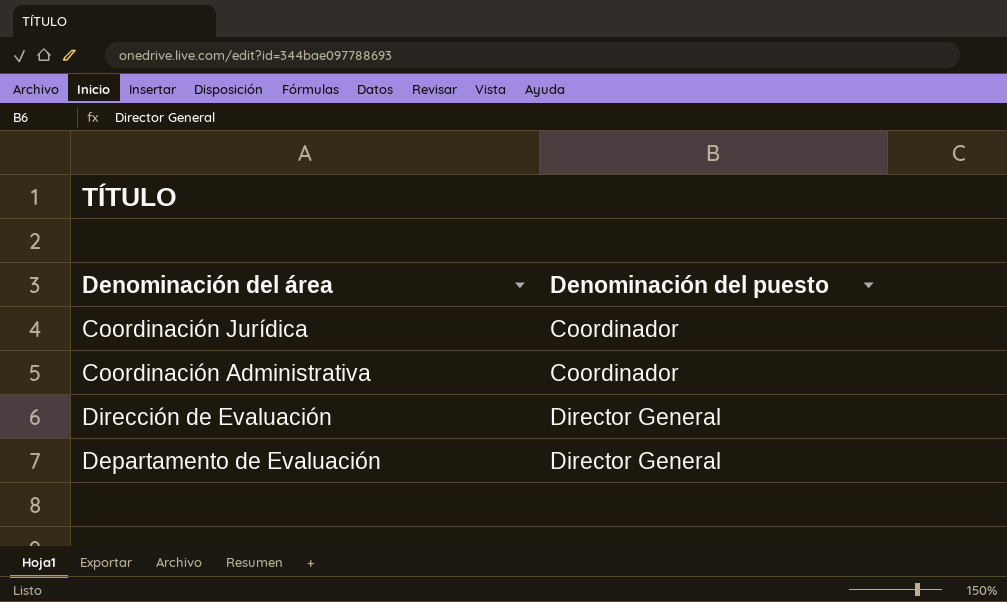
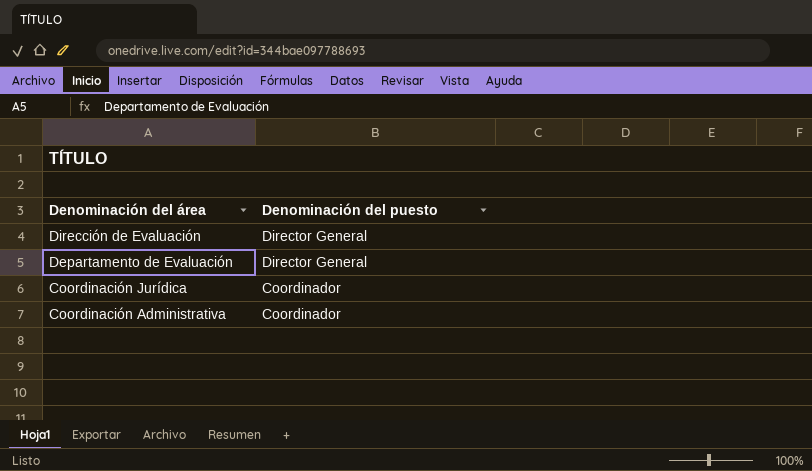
row order: Denominación del puesto ascending -> Denominación del área descending

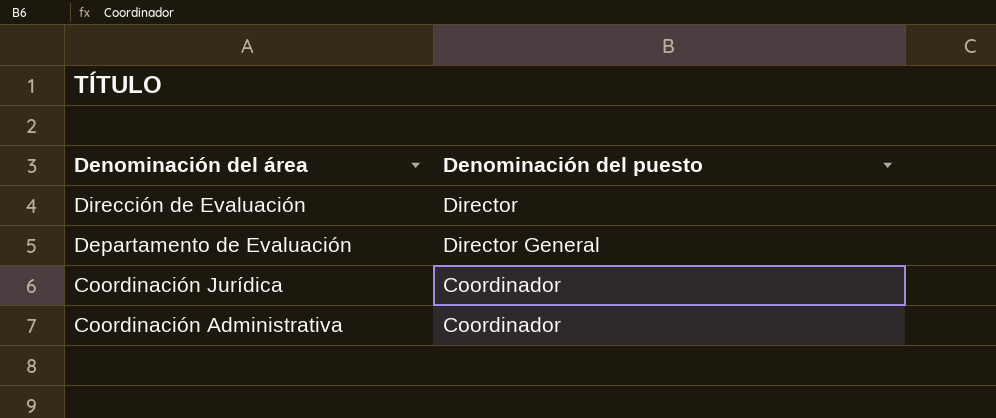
Dirección de Evaluación | Denominación del puesto: Director General -> Director

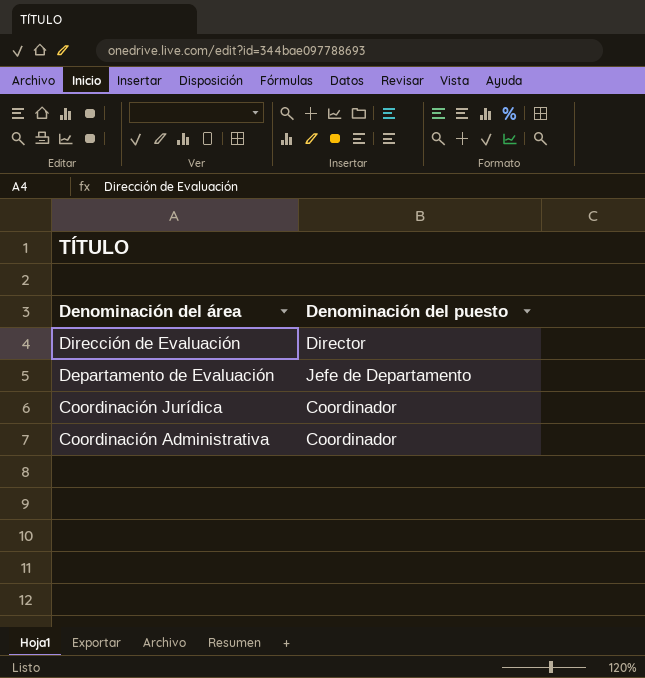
Departamento de Evaluación | Denominación del puesto: Director General -> Jefe de Departamento

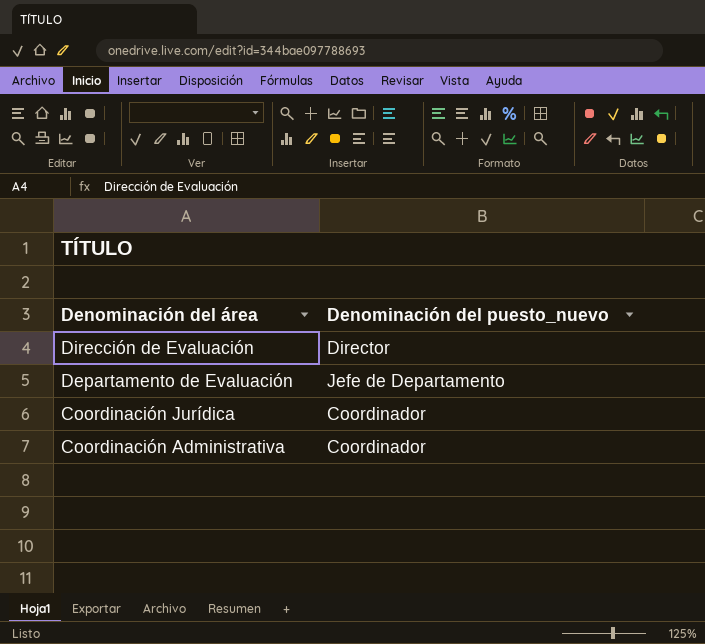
column name: Denominación del puesto -> Denominación del puesto_nuevo

